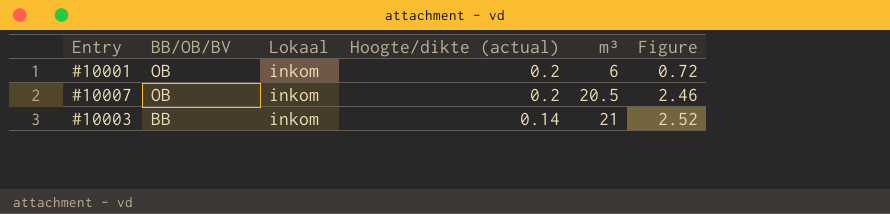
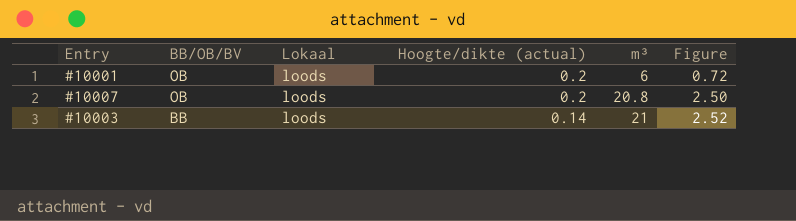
#10001 | Lokaal: inkom -> loods
#10007 | Lokaal: inkom -> loods
#10007 | m³: 20.5 -> 20.8
#10007 | Figure: 2.46 -> 2.50
#10003 | Lokaal: inkom -> loods

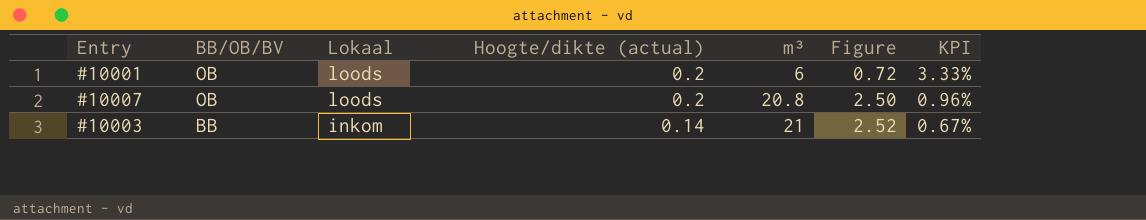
column KPI | formula: none -> [Hoogte/dikte (actual)] / [m³]
#10003 | Lokaal: loods -> inkom

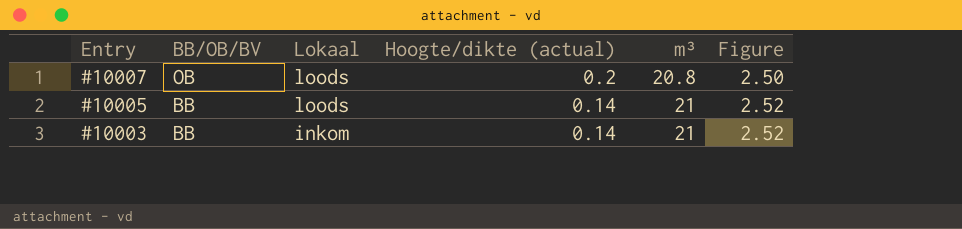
column KPI | formula: [Hoogte/dikte (actual)] / [m³] -> none
row #10001: OB | loods | 0.2 | 6 | 0.72 | 3.33% -> none
row #10005: none -> BB | loods | 0.14 | 21 | 2.52

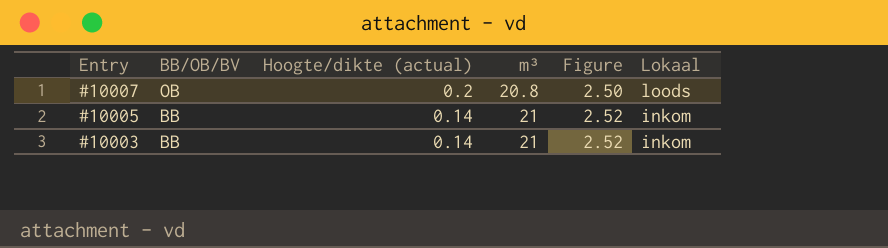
column Lokaal | position: 3 -> 6
#10005 | Lokaal: loods -> inkom

